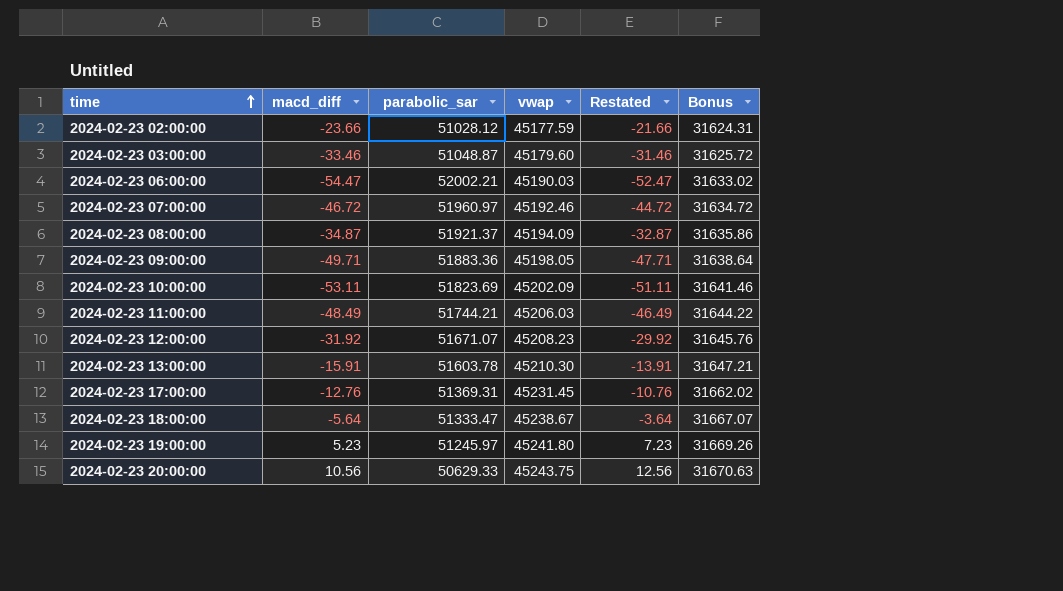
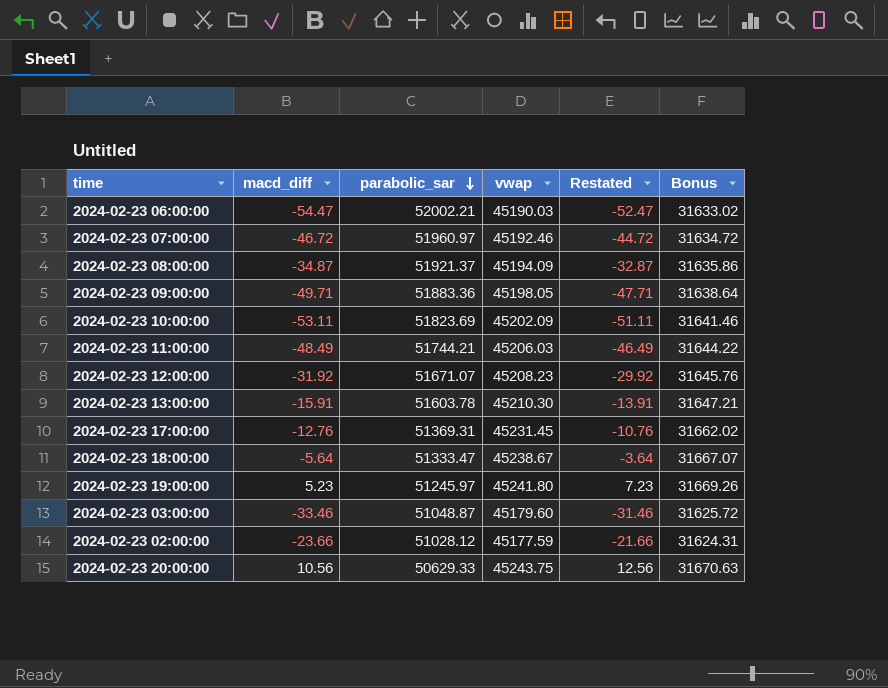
row order: time ascending -> parabolic_sar descending

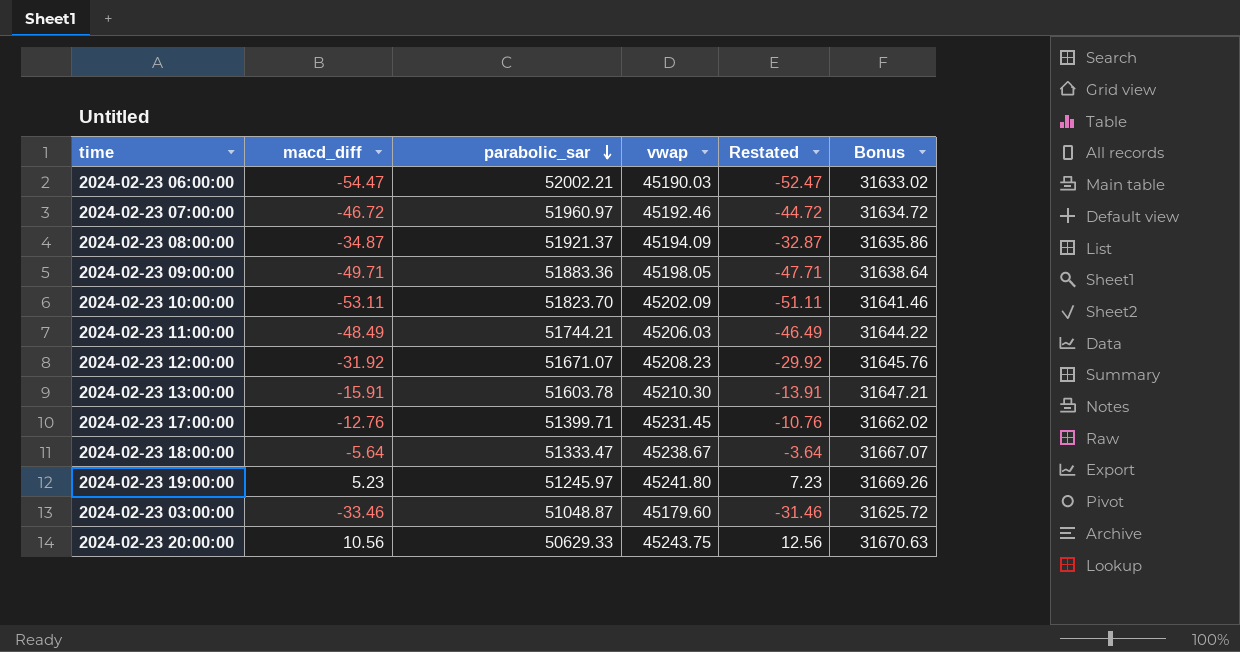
row 2024-02-23 02:00:00: -23.66 | 51028.12 | 45177.59 | -21.66 | 31624.31 -> none
2024-02-23 10:00:00 | parabolic_sar: 51823.69 -> 51823.70
2024-02-23 17:00:00 | parabolic_sar: 51369.31 -> 51399.71

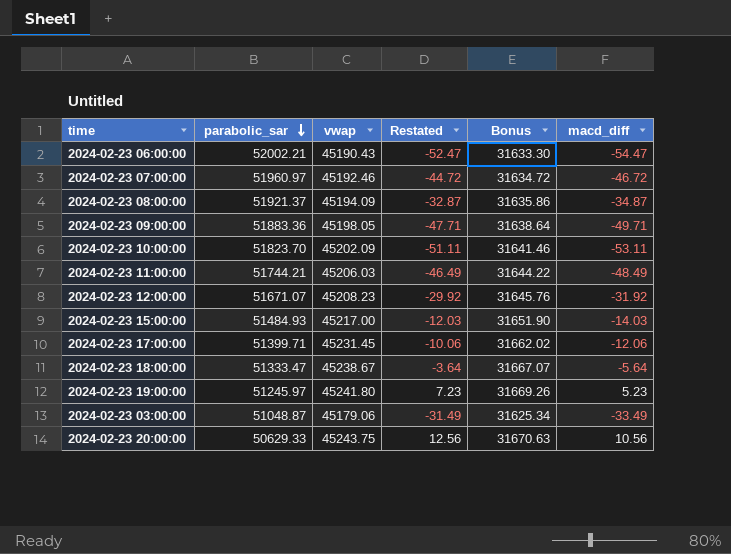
column macd_diff | position: 2 -> 6
row 2024-02-23 13:00:00: -15.91 | 51603.78 | 45210.30 | -13.91 | 31647.21 -> none
2024-02-23 06:00:00 | vwap: 45190.03 -> 45190.43
2024-02-23 06:00:00 | Bonus: 31633.02 -> 31633.30
row 2024-02-23 15:00:00: none -> 51484.93 | 45217.00 | -12.03 | 31651.90 | -14.03
2024-02-23 17:00:00 | Restated: -10.76 -> -10.06
2024-02-23 17:00:00 | macd_diff: -12.76 -> -12.06
2024-02-23 03:00:00 | vwap: 45179.60 -> 45179.06
2024-02-23 03:00:00 | Restated: -31.46 -> -31.49
2024-02-23 03:00:00 | Bonus: 31625.72 -> 31625.34
2024-02-23 03:00:00 | macd_diff: -33.46 -> -33.49

